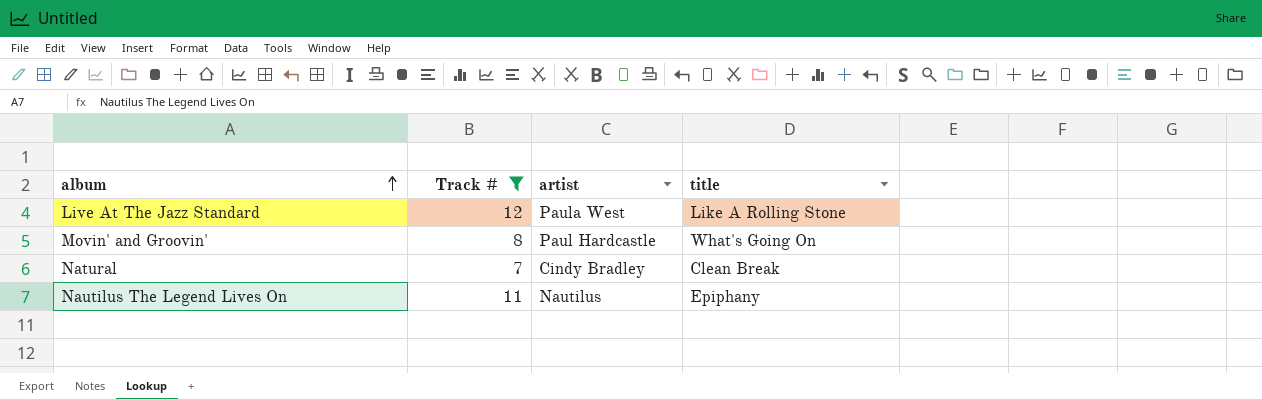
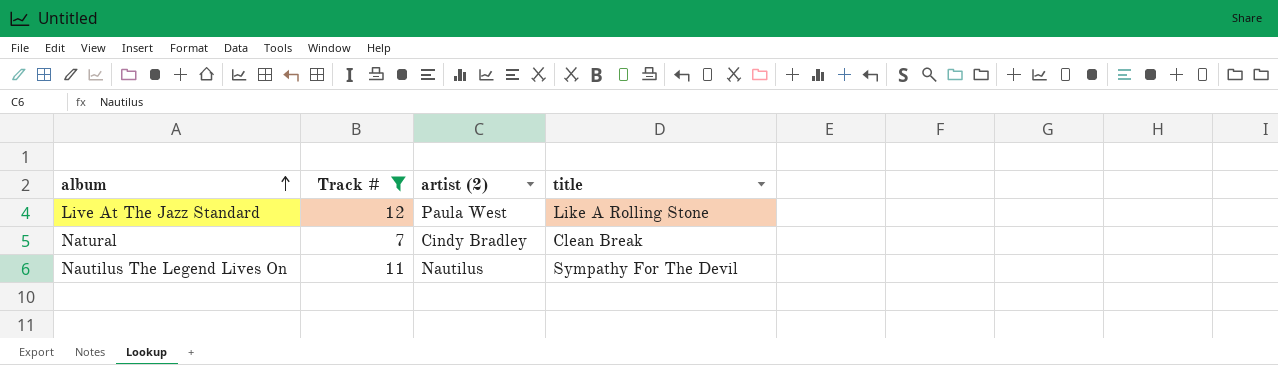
column name: artist -> artist (2)
row Movin' and Groovin': 8 | Paul Hardcastle | What's Going On -> none
Nautilus The Legend Lives On | title: Epiphany -> Sympathy For The Devil

